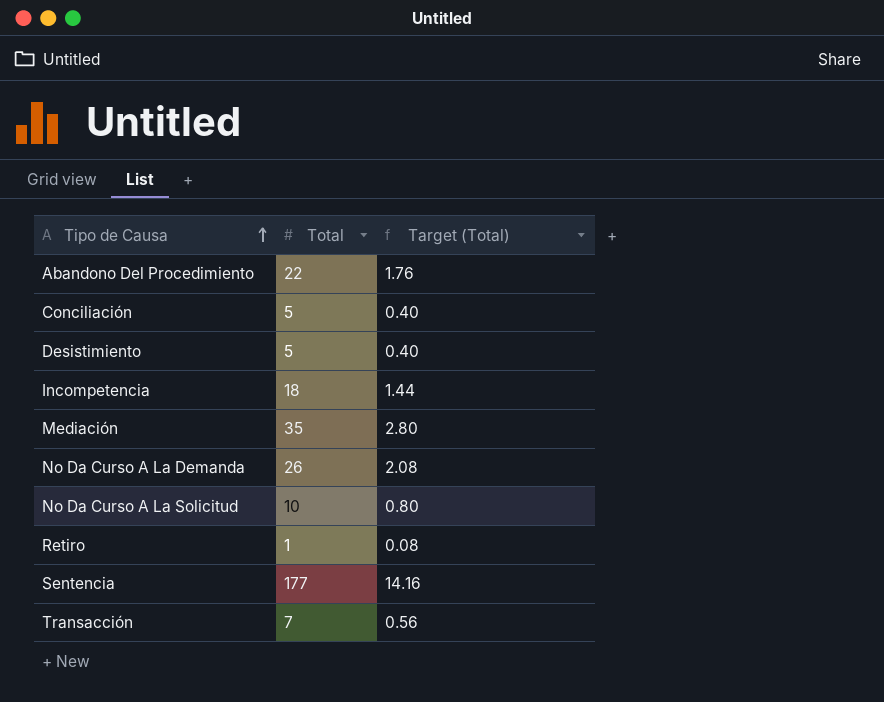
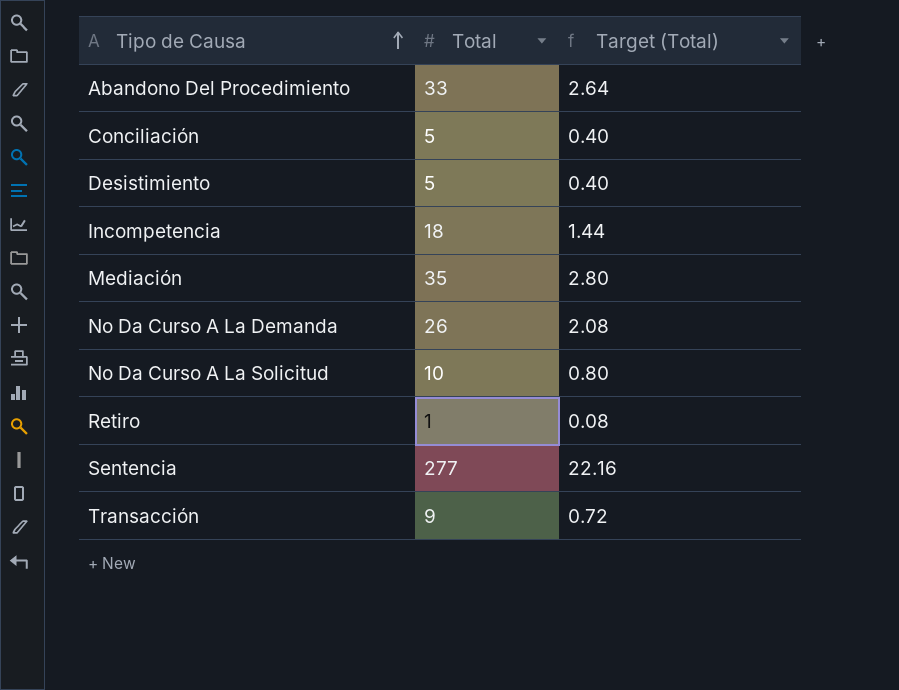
Abandono Del Procedimiento | Total: 22 -> 33
Abandono Del Procedimiento | Target (Total): 1.76 -> 2.64
Sentencia | Total: 177 -> 277
Sentencia | Target (Total): 14.16 -> 22.16
Transacción | Total: 7 -> 9
Transacción | Target (Total): 0.56 -> 0.72

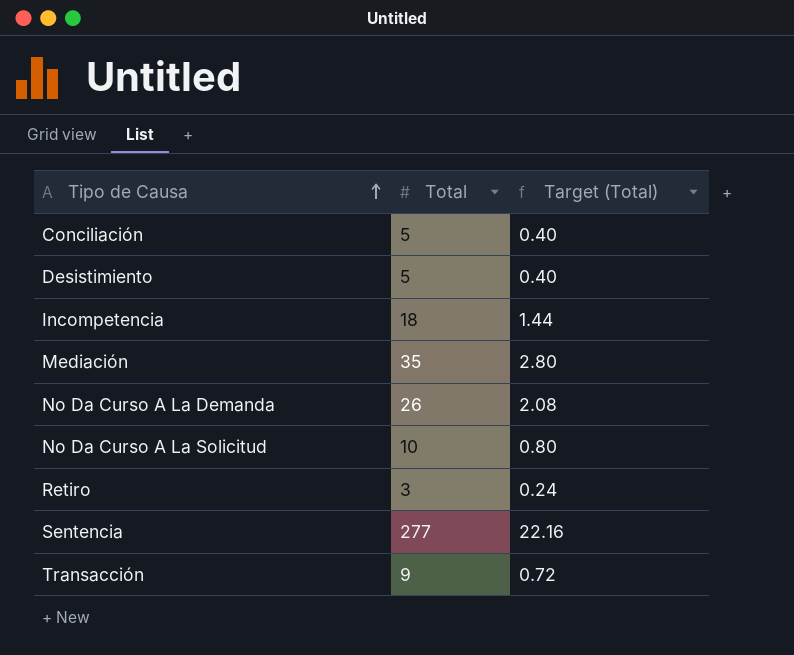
row Abandono Del Procedimiento: 33 | 2.64 -> none
Retiro | Total: 1 -> 3
Retiro | Target (Total): 0.08 -> 0.24

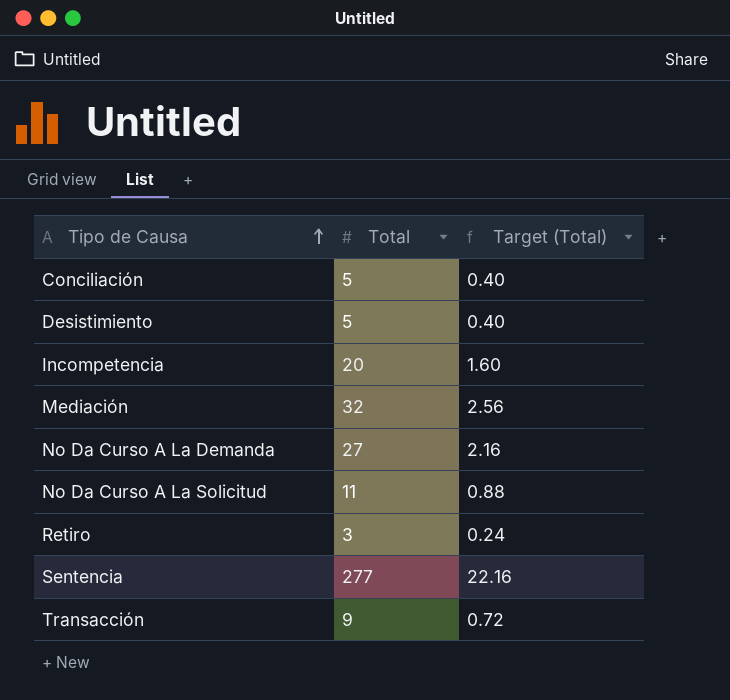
Incompetencia | Total: 18 -> 20
Incompetencia | Target (Total): 1.44 -> 1.60
Mediación | Total: 35 -> 32
Mediación | Target (Total): 2.80 -> 2.56
No Da Curso A La Demanda | Total: 26 -> 27
No Da Curso A La Demanda | Target (Total): 2.08 -> 2.16
No Da Curso A La Solicitud | Total: 10 -> 11
No Da Curso A La Solicitud | Target (Total): 0.80 -> 0.88

